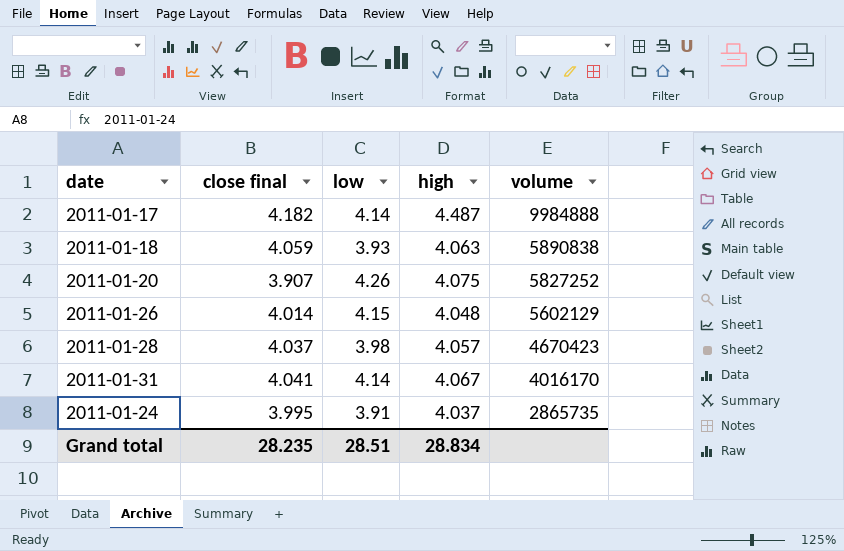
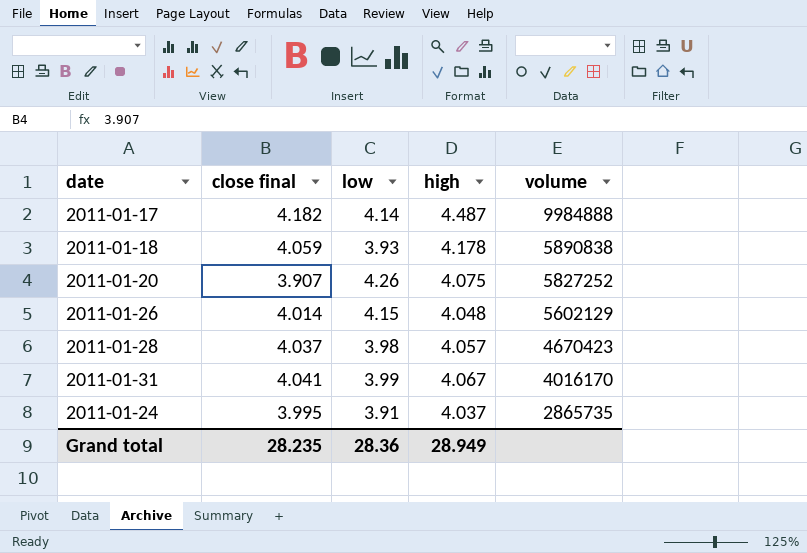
2011-01-18 | high: 4.063 -> 4.178
2011-01-31 | low: 4.14 -> 3.99
Grand total | low: 28.51 -> 28.36
Grand total | high: 28.834 -> 28.949

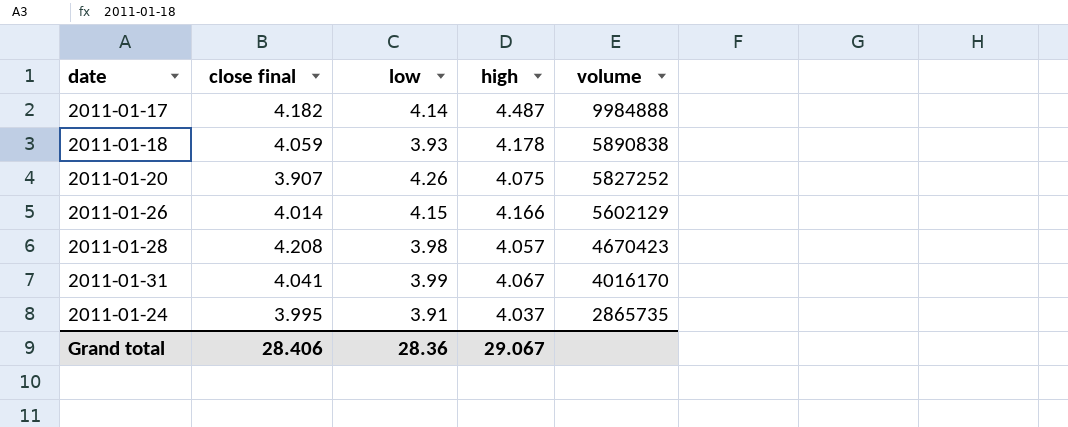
2011-01-26 | high: 4.048 -> 4.166
2011-01-28 | close final: 4.037 -> 4.208
Grand total | close final: 28.235 -> 28.406
Grand total | high: 28.949 -> 29.067

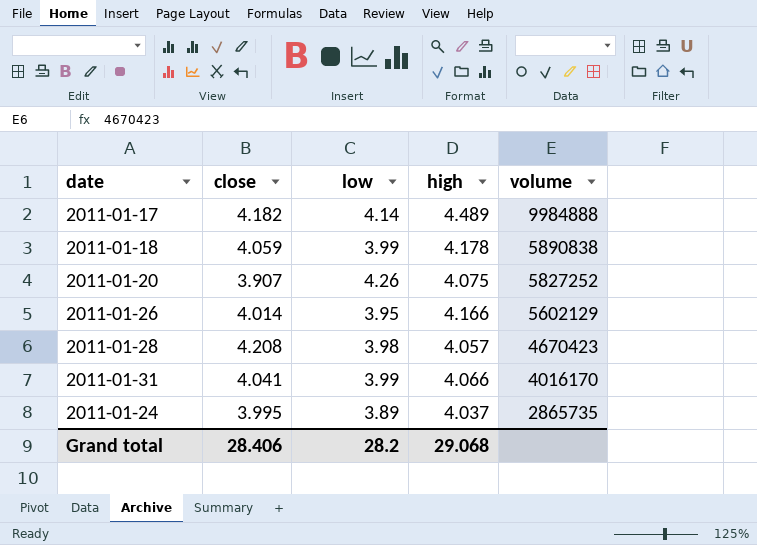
column name: close final -> close
2011-01-17 | high: 4.487 -> 4.489
2011-01-18 | low: 3.93 -> 3.99
2011-01-26 | low: 4.15 -> 3.95
2011-01-31 | high: 4.067 -> 4.066
2011-01-24 | low: 3.91 -> 3.89
Grand total | low: 28.36 -> 28.2
Grand total | high: 29.067 -> 29.068

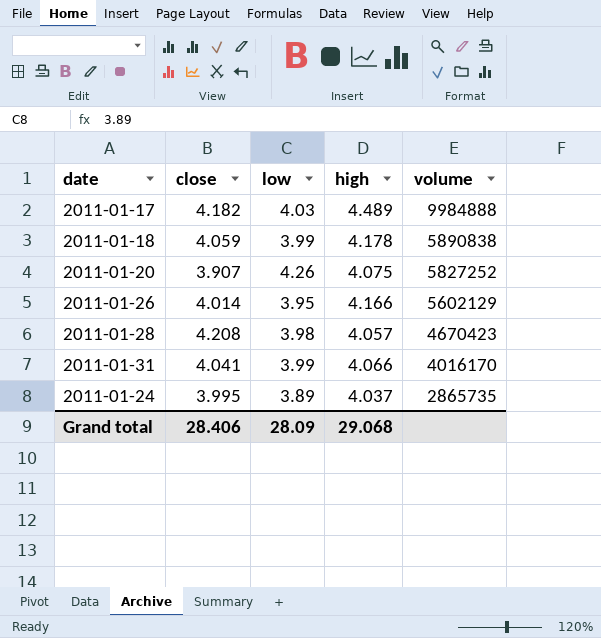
2011-01-17 | low: 4.14 -> 4.03
Grand total | low: 28.2 -> 28.09

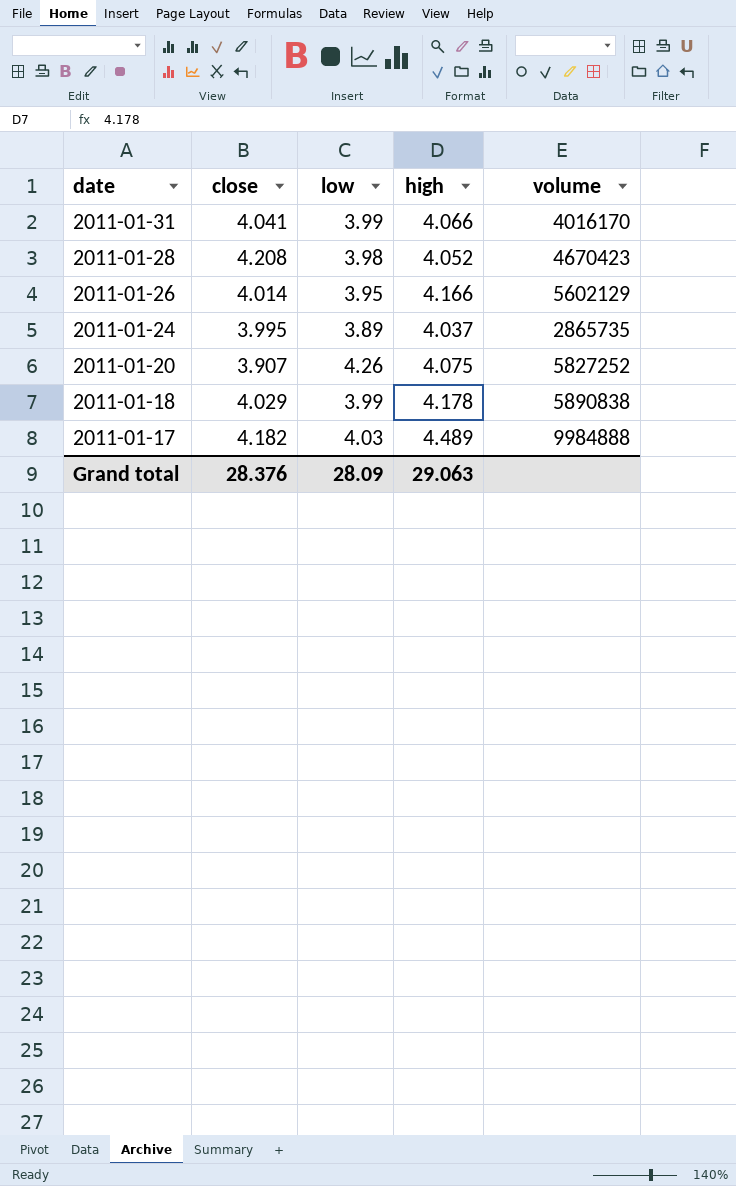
row order: volume descending -> date descending
2011-01-28 | high: 4.057 -> 4.052
2011-01-18 | close: 4.059 -> 4.029
Grand total | close: 28.406 -> 28.376
Grand total | high: 29.068 -> 29.063

